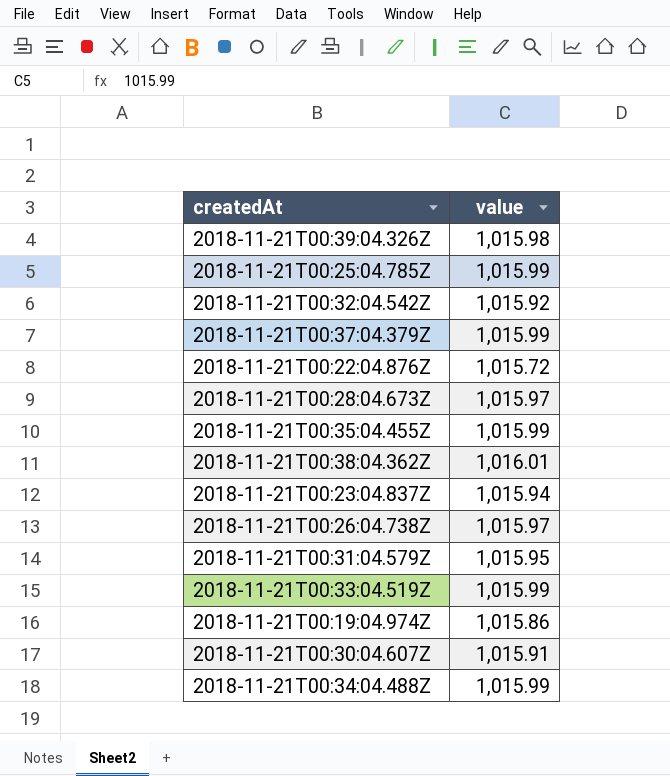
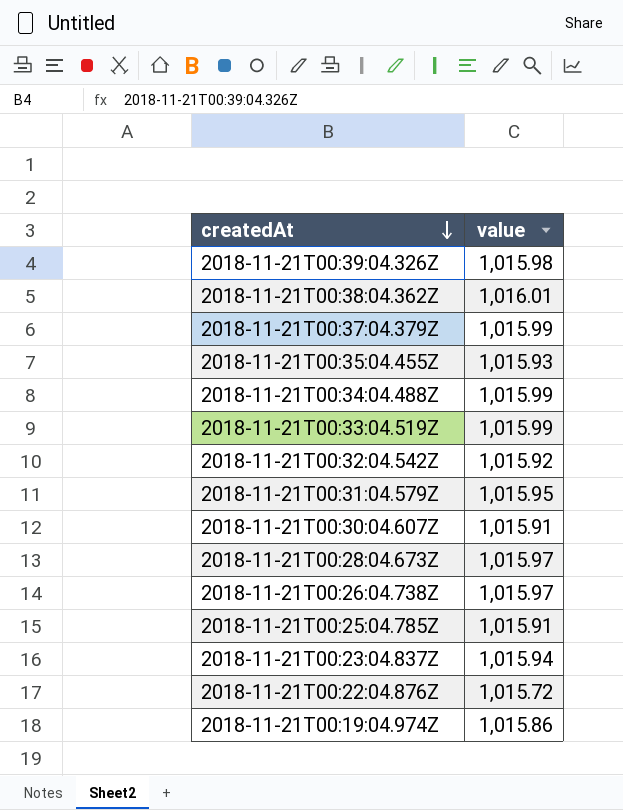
row order: none -> createdAt descending
2018-11-21T00:35:04.455Z | value: 1,015.99 -> 1,015.93
2018-11-21T00:25:04.785Z | value: 1,015.99 -> 1,015.91

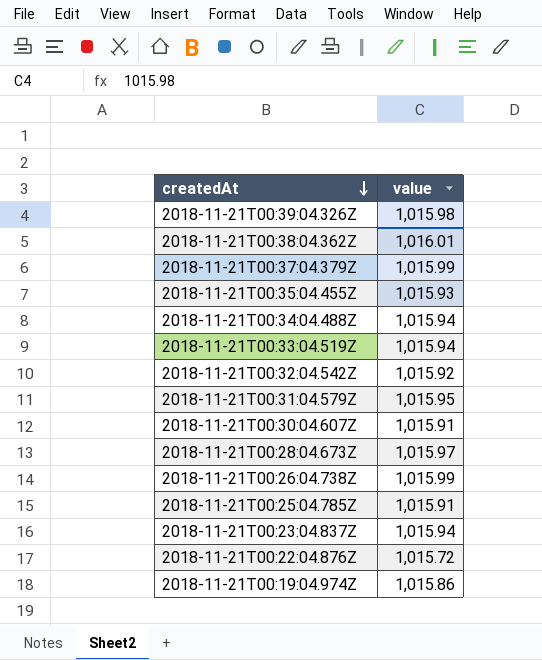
2018-11-21T00:34:04.488Z | value: 1,015.99 -> 1,015.94
2018-11-21T00:33:04.519Z | value: 1,015.99 -> 1,015.94
2018-11-21T00:26:04.738Z | value: 1,015.97 -> 1,015.99

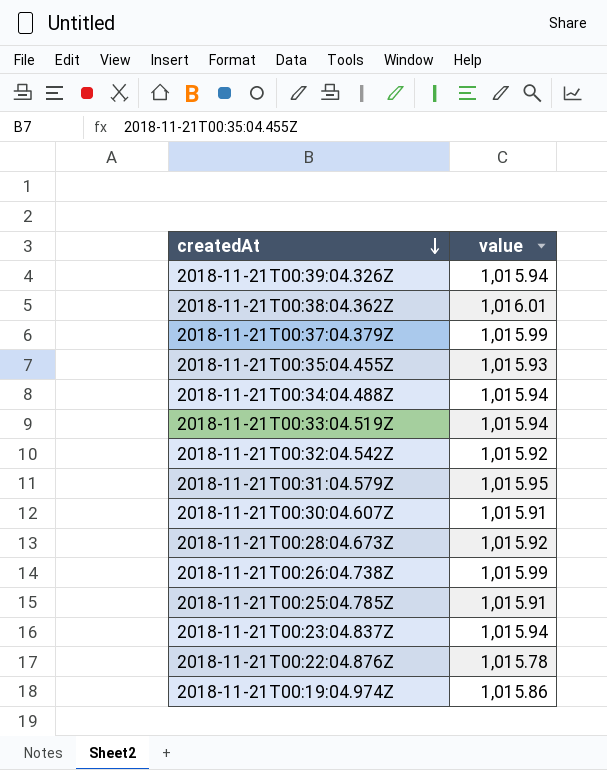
2018-11-21T00:39:04.326Z | value: 1,015.98 -> 1,015.94
2018-11-21T00:28:04.673Z | value: 1,015.97 -> 1,015.92
2018-11-21T00:22:04.876Z | value: 1,015.72 -> 1,015.78

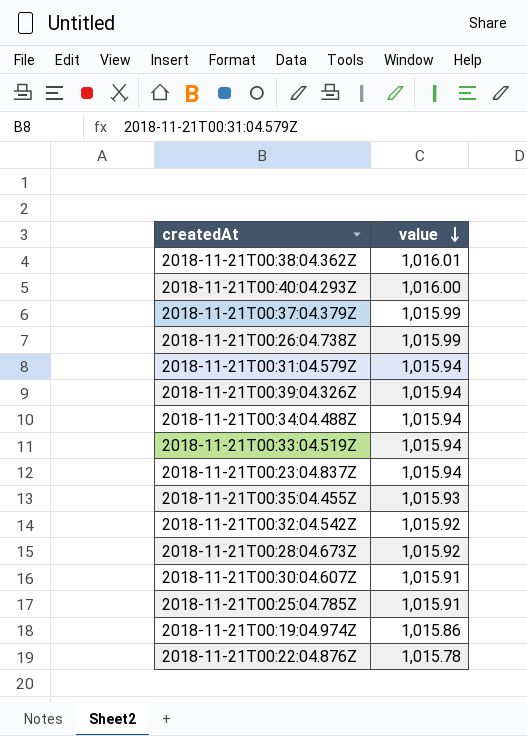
row order: createdAt descending -> value descending
row 2018-11-21T00:40:04.293Z: none -> 1,016.00
2018-11-21T00:31:04.579Z | value: 1,015.95 -> 1,015.94

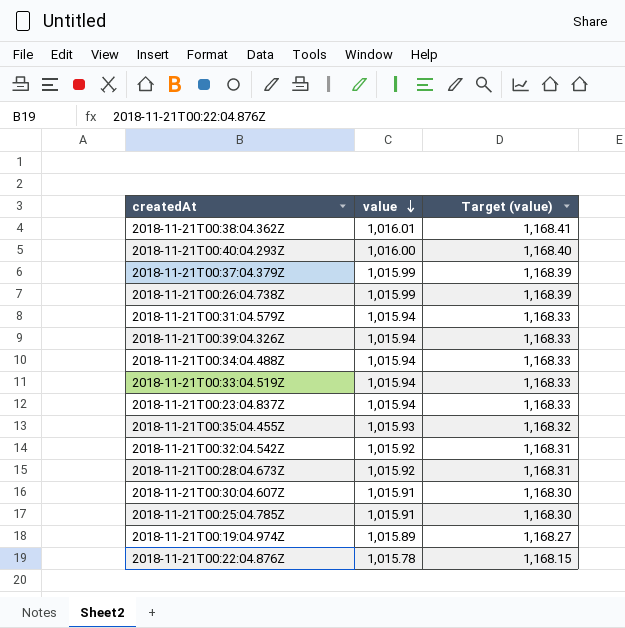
column Target (value) | formula: none -> [value] * 1.15
2018-11-21T00:19:04.974Z | value: 1,015.86 -> 1,015.89

